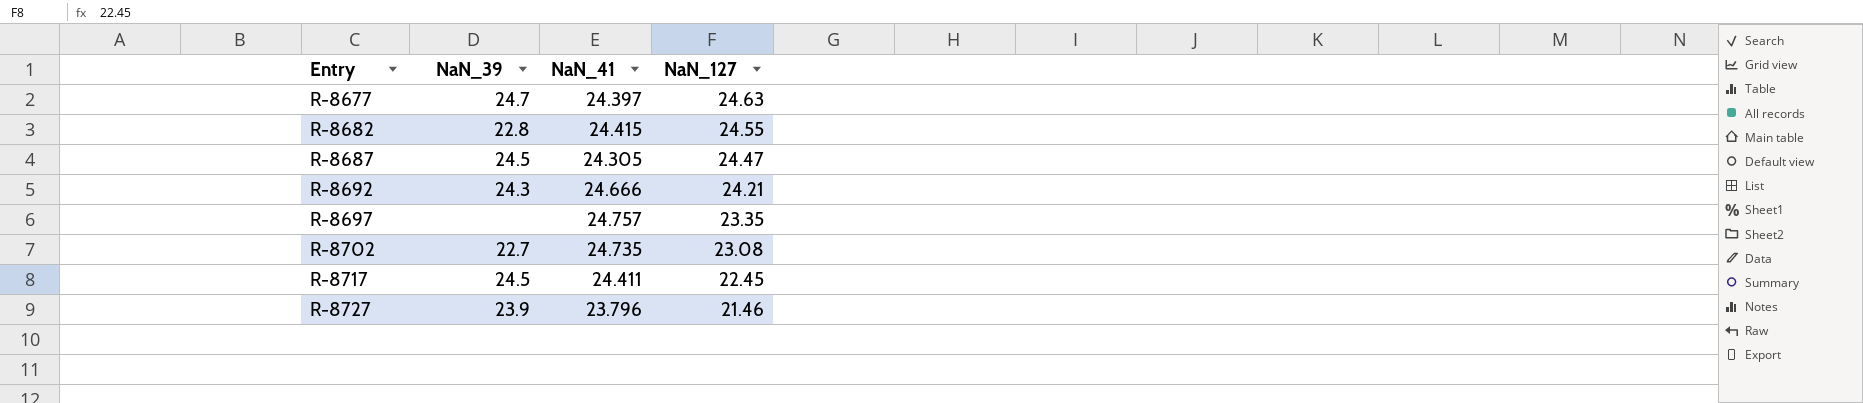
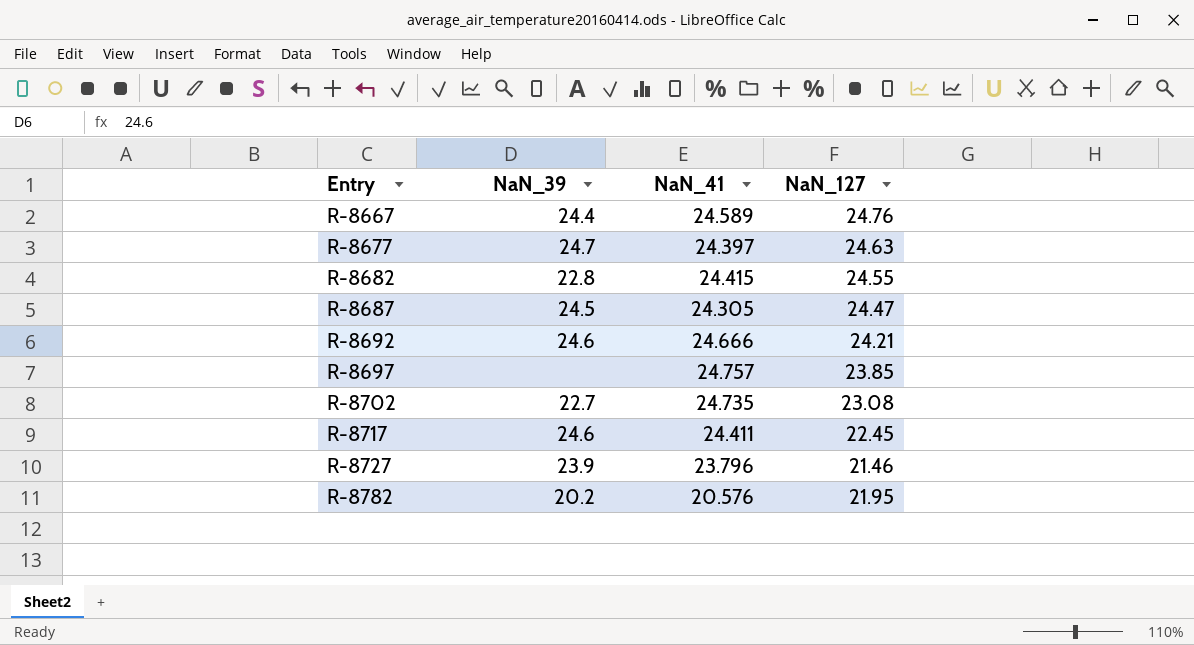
row R-8667: none -> 24.4 | 24.589 | 24.76
R-8692 | NaN_39: 24.3 -> 24.6
R-8697 | NaN_127: 23.35 -> 23.85
R-8717 | NaN_39: 24.5 -> 24.6
row R-8782: none -> 20.2 | 20.576 | 21.95

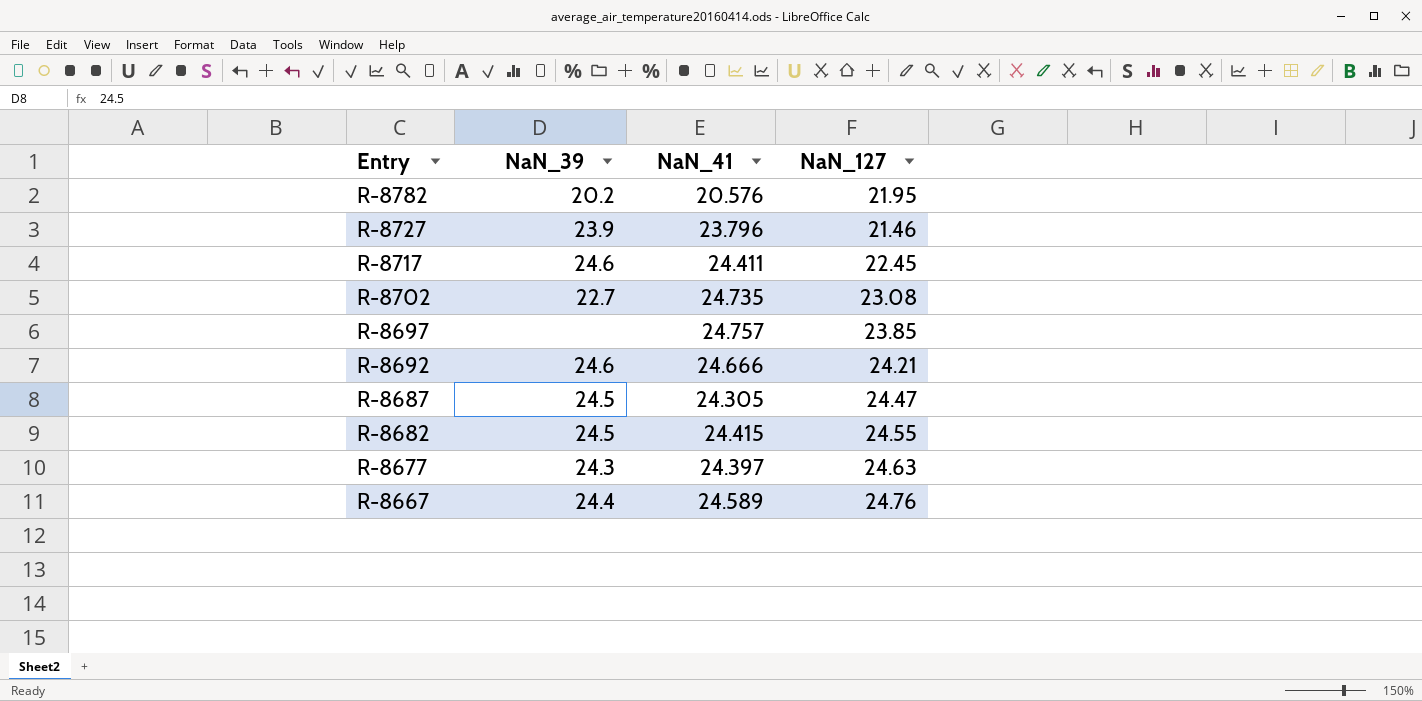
row order: Entry ascending -> Entry descending
R-8682 | NaN_39: 22.8 -> 24.5
R-8677 | NaN_39: 24.7 -> 24.3

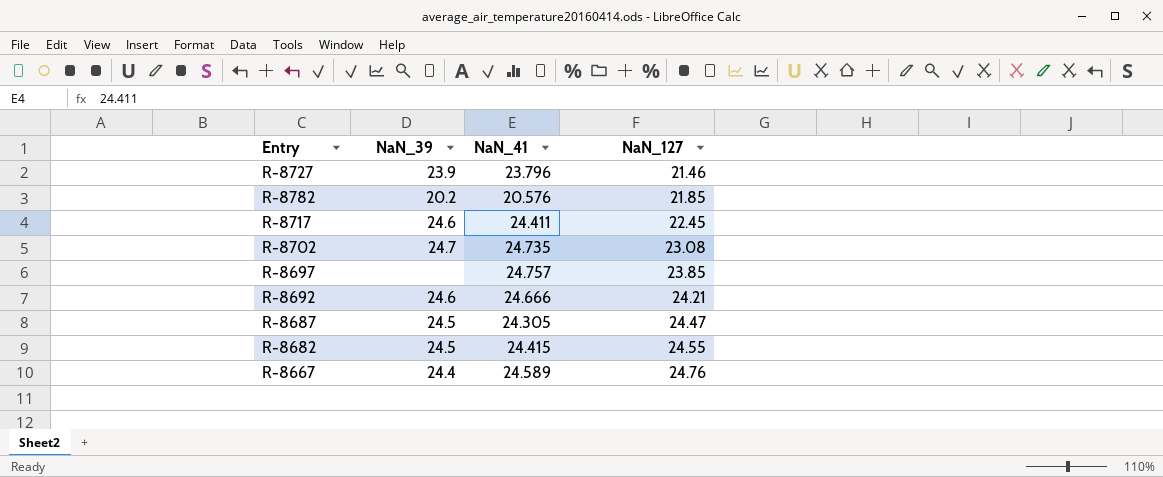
row order: Entry descending -> NaN_127 ascending
row R-8677: 24.3 | 24.397 | 24.63 -> none
R-8782 | NaN_127: 21.95 -> 21.85
R-8702 | NaN_39: 22.7 -> 24.7

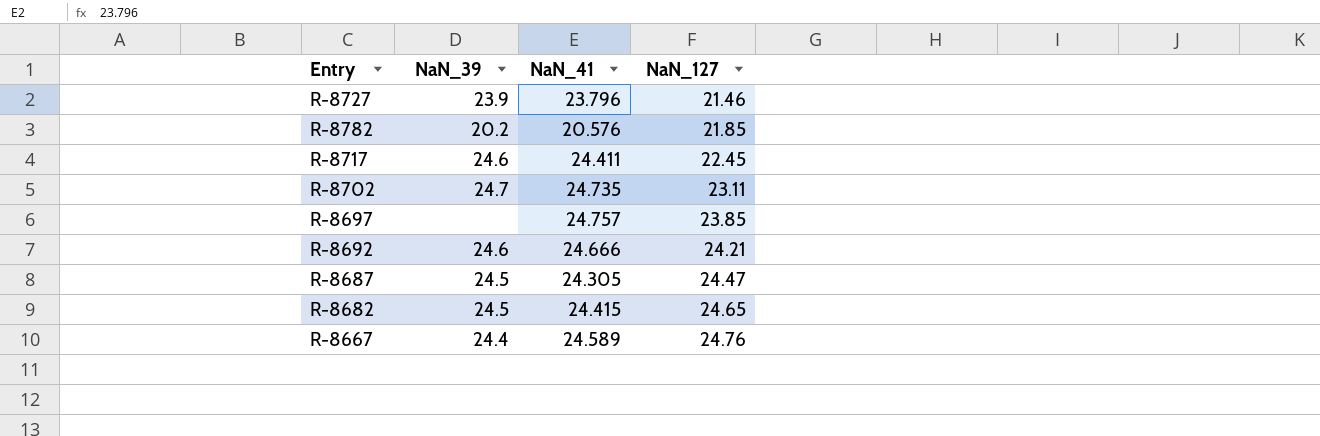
R-8702 | NaN_127: 23.08 -> 23.11
R-8682 | NaN_127: 24.55 -> 24.65

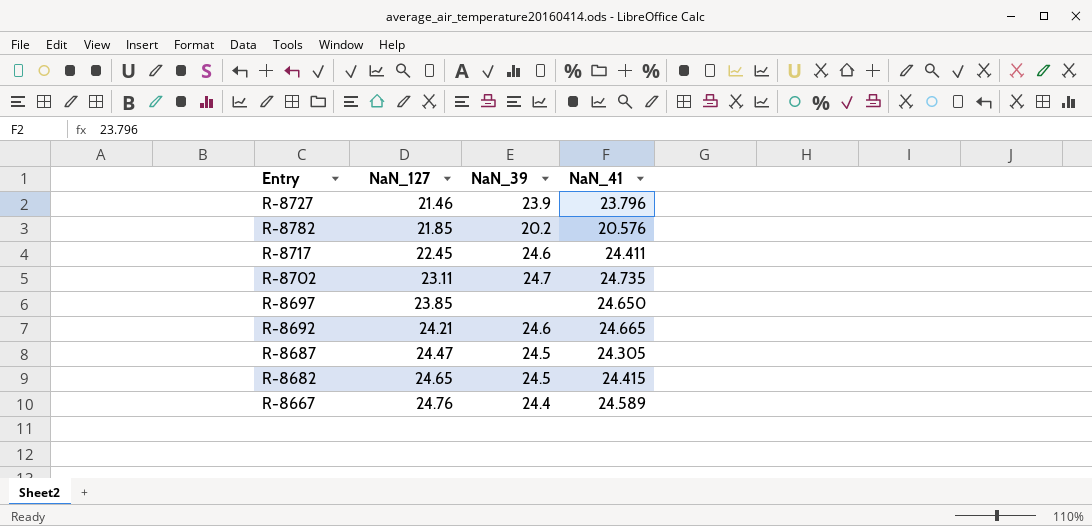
column NaN_127 | position: 4 -> 2
R-8697 | NaN_41: 24.757 -> 24.650
R-8692 | NaN_41: 24.666 -> 24.665

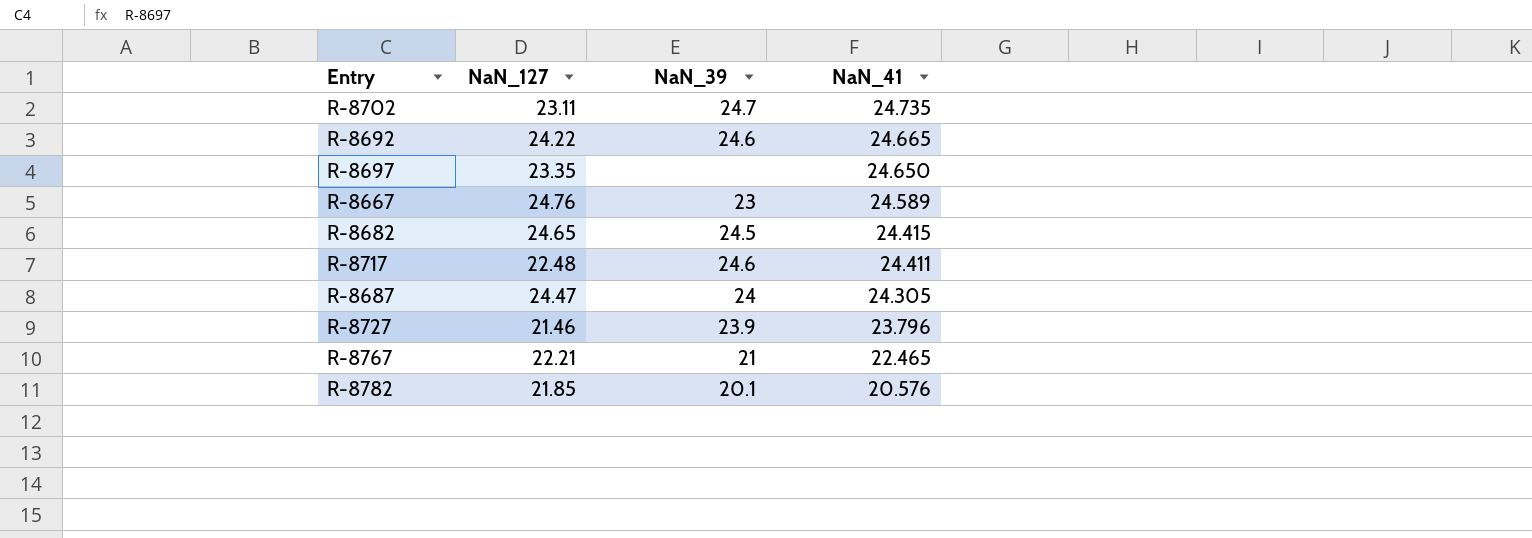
row order: NaN_127 ascending -> NaN_41 descending
R-8692 | NaN_127: 24.21 -> 24.22
R-8697 | NaN_127: 23.85 -> 23.35
R-8667 | NaN_39: 24.4 -> 23
R-8717 | NaN_127: 22.45 -> 22.48
R-8687 | NaN_39: 24.5 -> 24
row R-8767: none -> 22.21 | 21 | 22.465
R-8782 | NaN_39: 20.2 -> 20.1

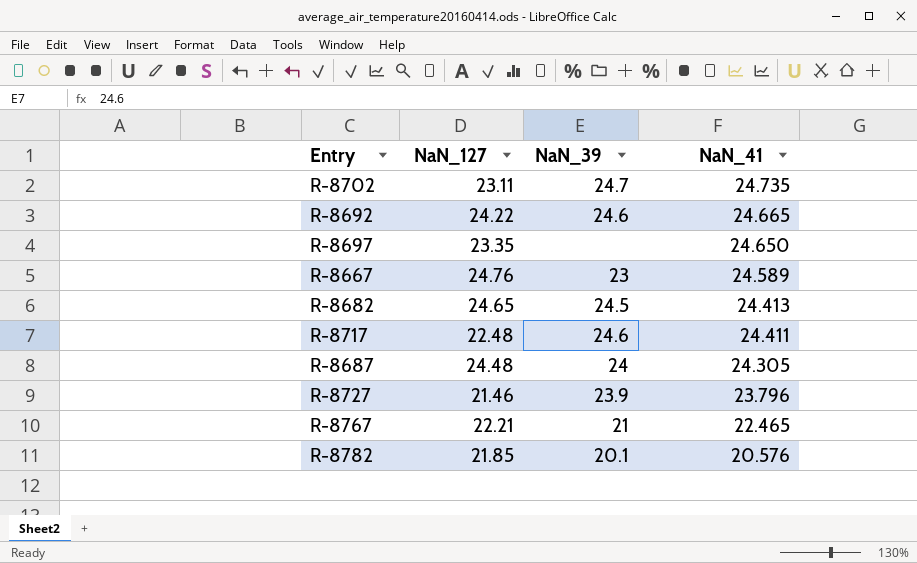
R-8682 | NaN_41: 24.415 -> 24.413
R-8687 | NaN_127: 24.47 -> 24.48

